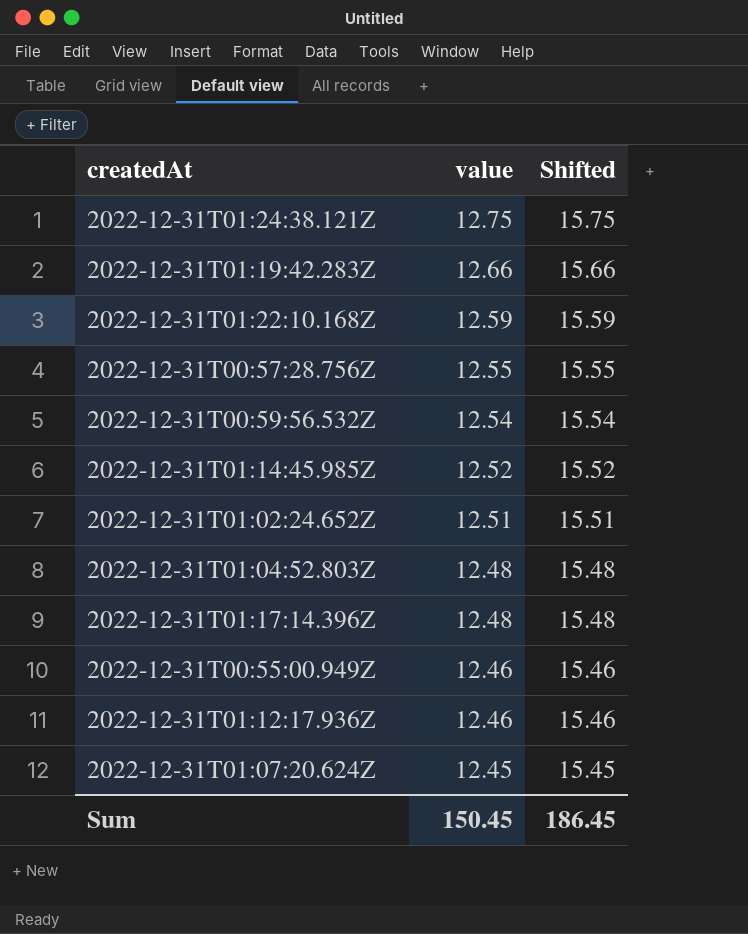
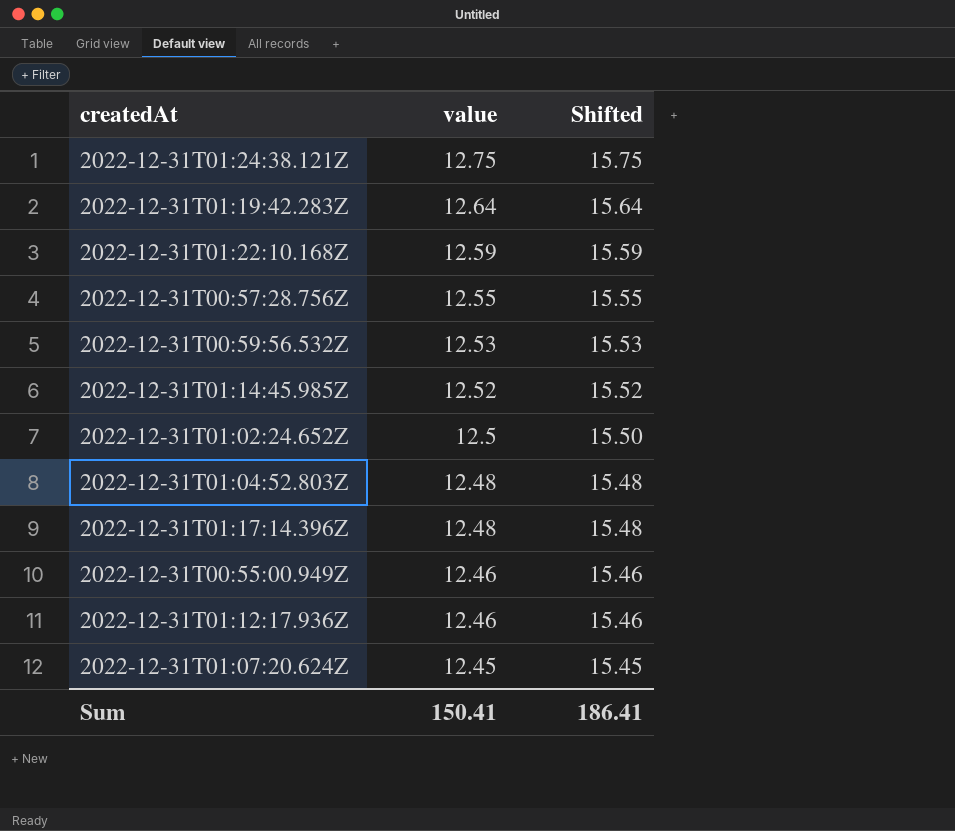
2022-12-31T01:19:42.283Z | value: 12.66 -> 12.64
2022-12-31T01:19:42.283Z | Shifted: 15.66 -> 15.64
2022-12-31T00:59:56.532Z | value: 12.54 -> 12.53
2022-12-31T00:59:56.532Z | Shifted: 15.54 -> 15.53
2022-12-31T01:02:24.652Z | value: 12.51 -> 12.5
2022-12-31T01:02:24.652Z | Shifted: 15.51 -> 15.50
Sum | value: 150.45 -> 150.41
Sum | Shifted: 186.45 -> 186.41

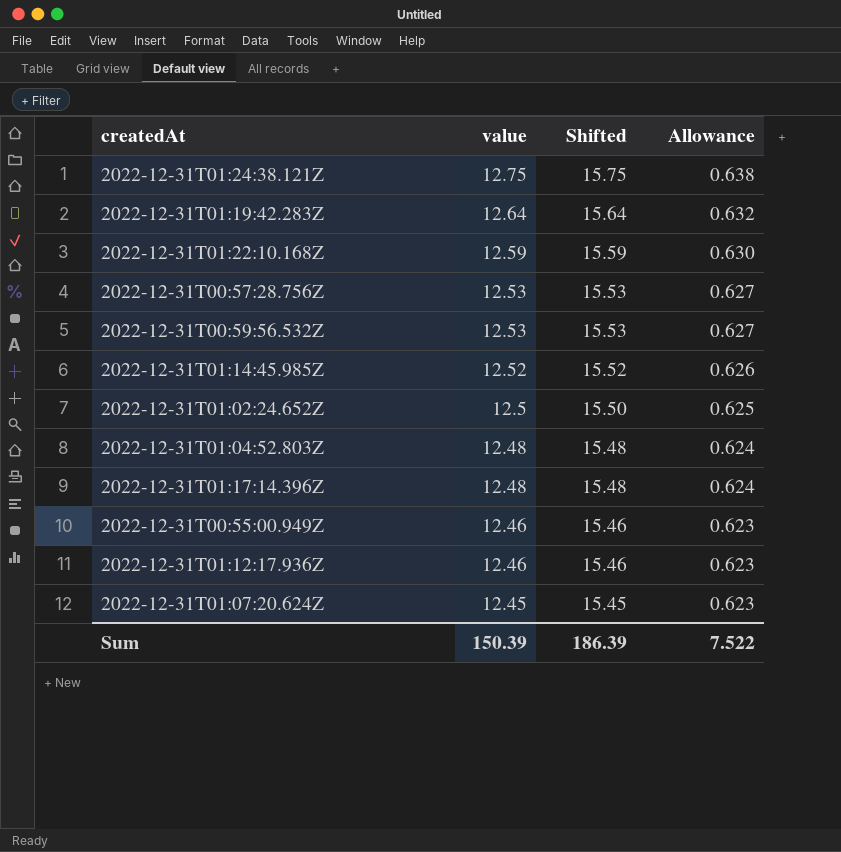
column Allowance | formula: none -> [value] * 0.05
2022-12-31T00:57:28.756Z | value: 12.55 -> 12.53
2022-12-31T00:57:28.756Z | Shifted: 15.55 -> 15.53
Sum | value: 150.41 -> 150.39
Sum | Shifted: 186.41 -> 186.39

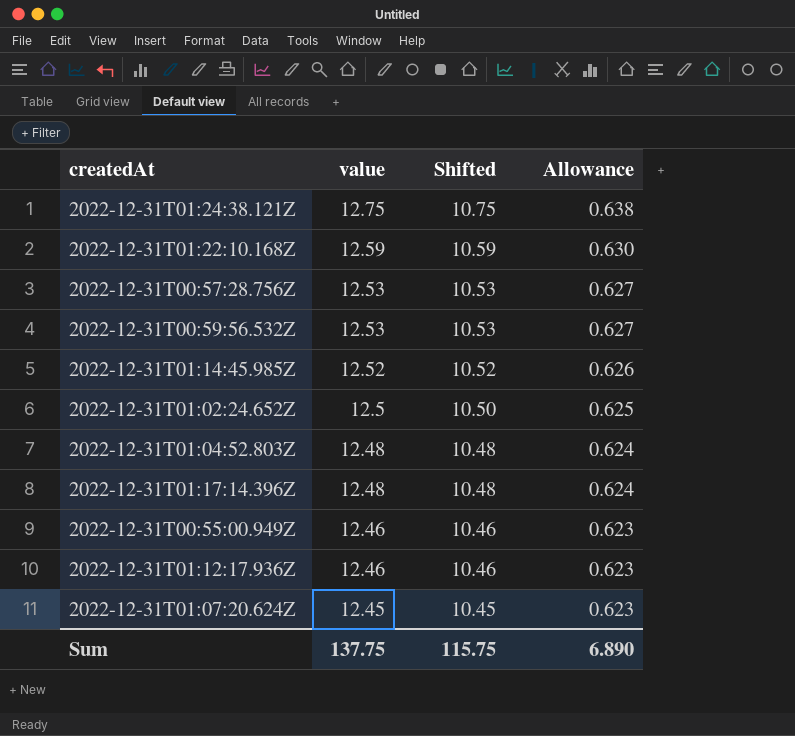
column Shifted | formula: [value] + 3 -> [value] - 2
row 2022-12-31T01:19:42.283Z: 12.64 | 15.64 | 0.632 -> none
Sum | value: 150.39 -> 137.75
Sum | Shifted: 186.39 -> 115.75
Sum | Allowance: 7.522 -> 6.890

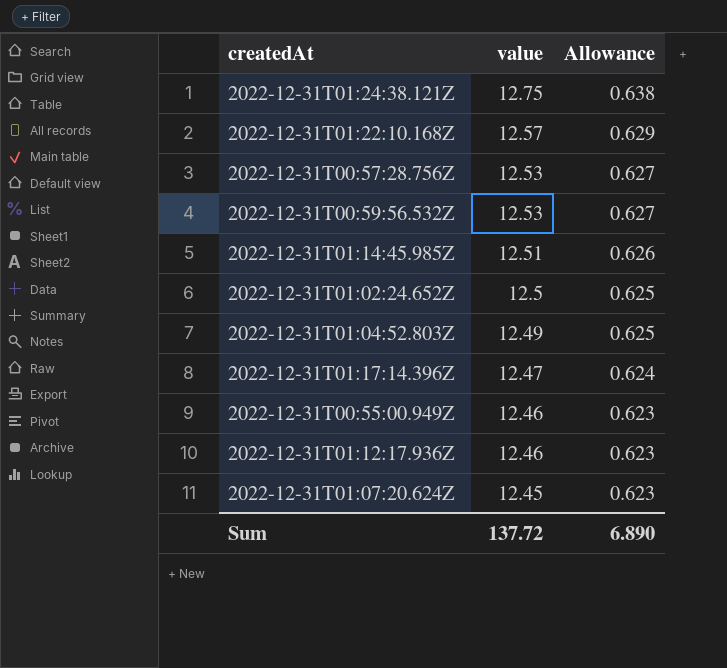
column Shifted | formula: [value] - 2 -> none
2022-12-31T01:22:10.168Z | value: 12.59 -> 12.57
2022-12-31T01:22:10.168Z | Allowance: 0.630 -> 0.629
2022-12-31T01:14:45.985Z | value: 12.52 -> 12.51
2022-12-31T01:04:52.803Z | value: 12.48 -> 12.49
2022-12-31T01:04:52.803Z | Allowance: 0.624 -> 0.625
2022-12-31T01:17:14.396Z | value: 12.48 -> 12.47
Sum | value: 137.75 -> 137.72

